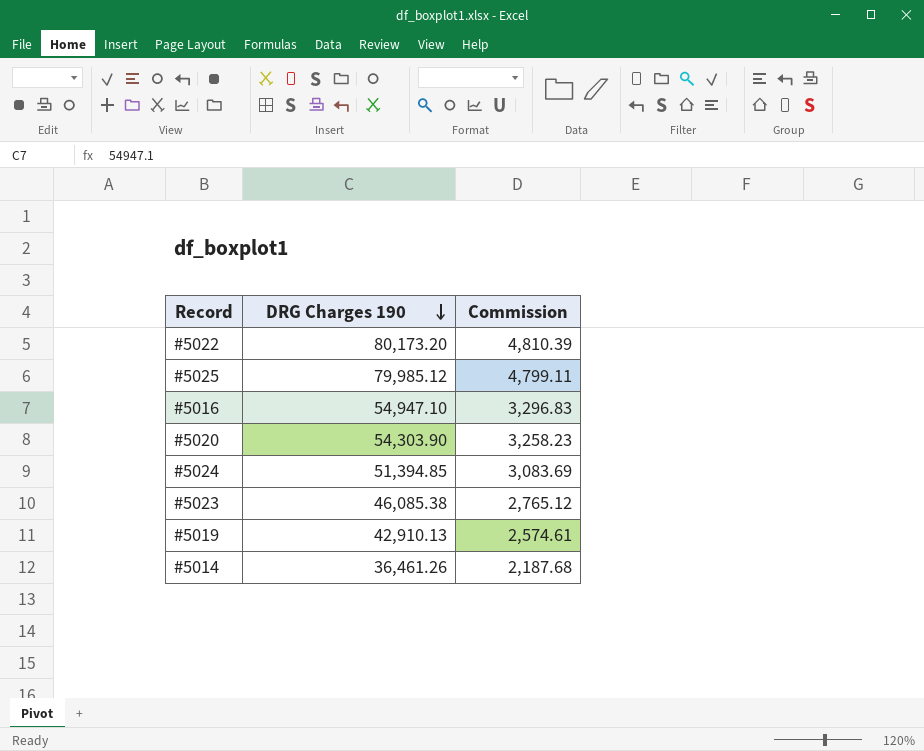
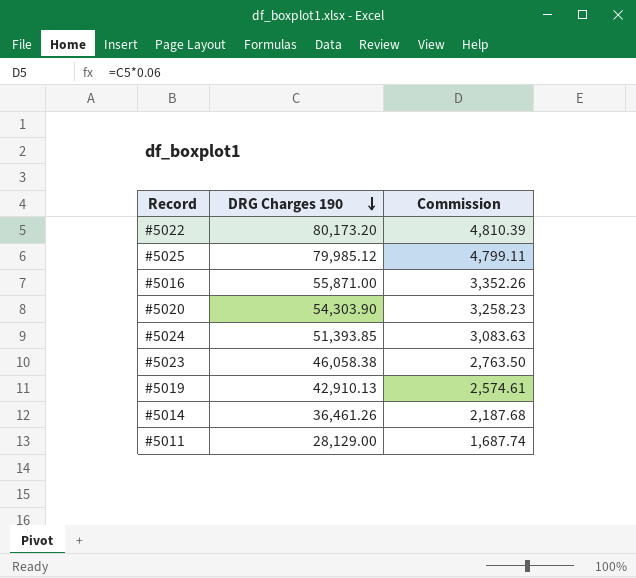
#5016 | DRG Charges 190: 54,947.10 -> 55,871.00
#5016 | Commission: 3,296.83 -> 3,352.26
#5024 | DRG Charges 190: 51,394.85 -> 51,393.85
#5024 | Commission: 3,083.69 -> 3,083.63
#5023 | DRG Charges 190: 46,085.38 -> 46,058.38
#5023 | Commission: 2,765.12 -> 2,763.50
row #5011: none -> 28,129.00 | 1,687.74

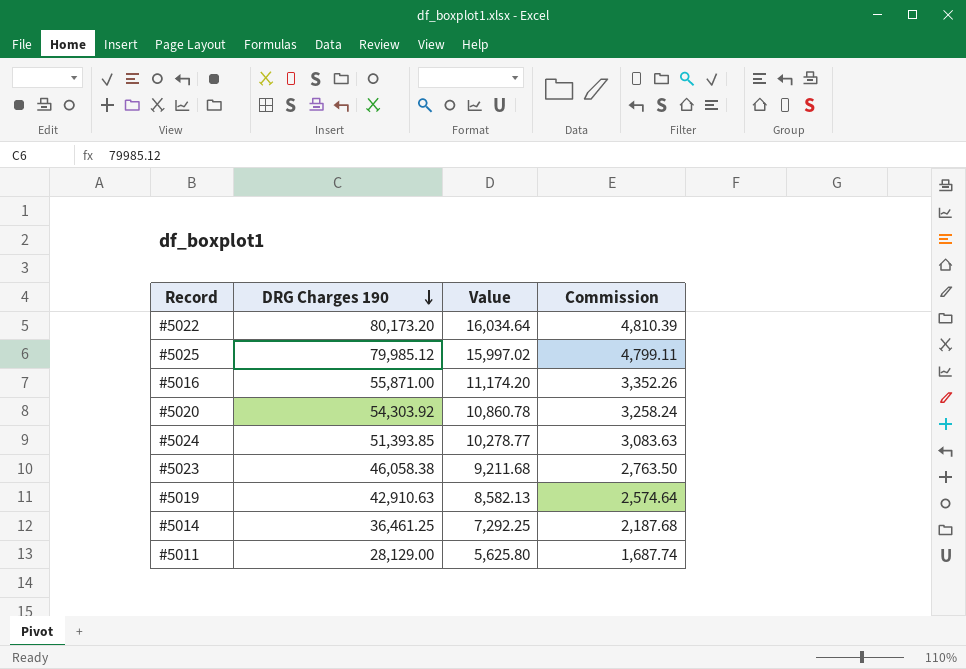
column Value | formula: none -> [DRG Charges 190] * 0.2
#5020 | DRG Charges 190: 54,303.90 -> 54,303.92
#5020 | Commission: 3,258.23 -> 3,258.24
#5019 | DRG Charges 190: 42,910.13 -> 42,910.63
#5019 | Commission: 2,574.61 -> 2,574.64
#5014 | DRG Charges 190: 36,461.26 -> 36,461.25

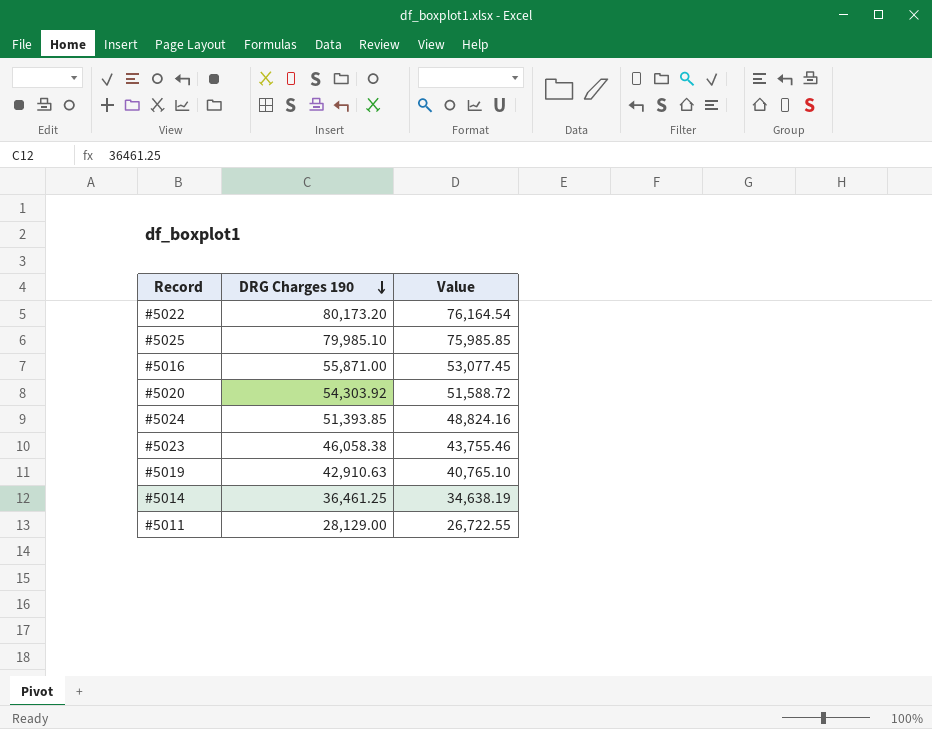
column Commission | formula: [DRG Charges 190] * 0.06 -> none
column Value | formula: [DRG Charges 190] * 0.2 -> [DRG Charges 190] * 0.95
#5025 | DRG Charges 190: 79,985.12 -> 79,985.10

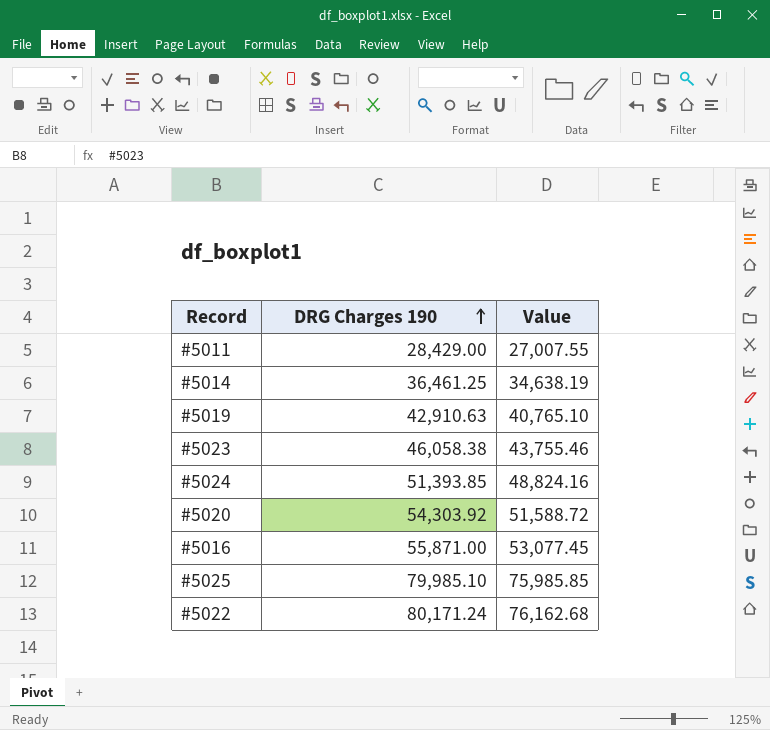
row order: DRG Charges 190 descending -> DRG Charges 190 ascending
#5011 | DRG Charges 190: 28,129.00 -> 28,429.00
#5011 | Value: 26,722.55 -> 27,007.55
#5022 | DRG Charges 190: 80,173.20 -> 80,171.24
#5022 | Value: 76,164.54 -> 76,162.68

